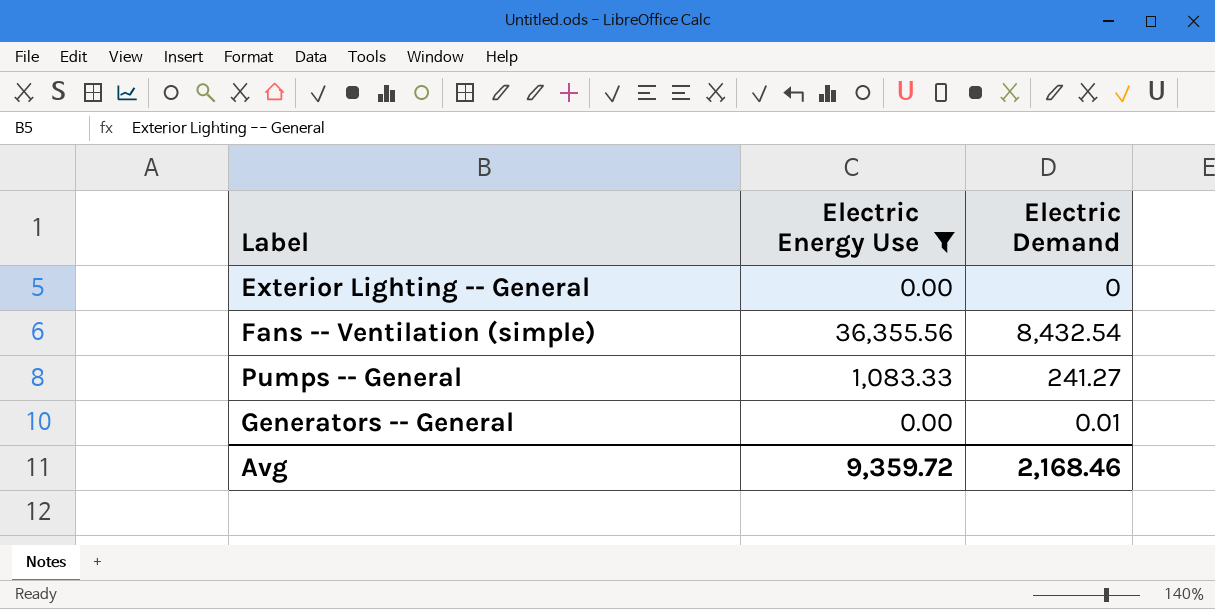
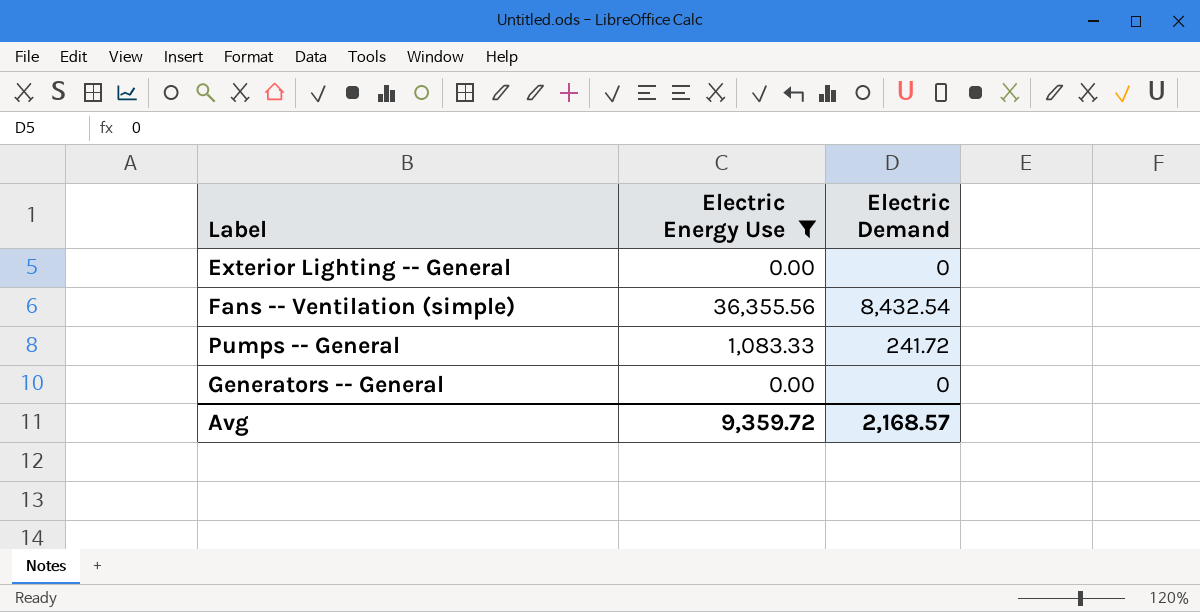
Pumps -- General | Electric Demand: 241.27 -> 241.72
Generators -- General | Electric Demand: 0.01 -> 0
Avg | Electric Demand: 2,168.46 -> 2,168.57

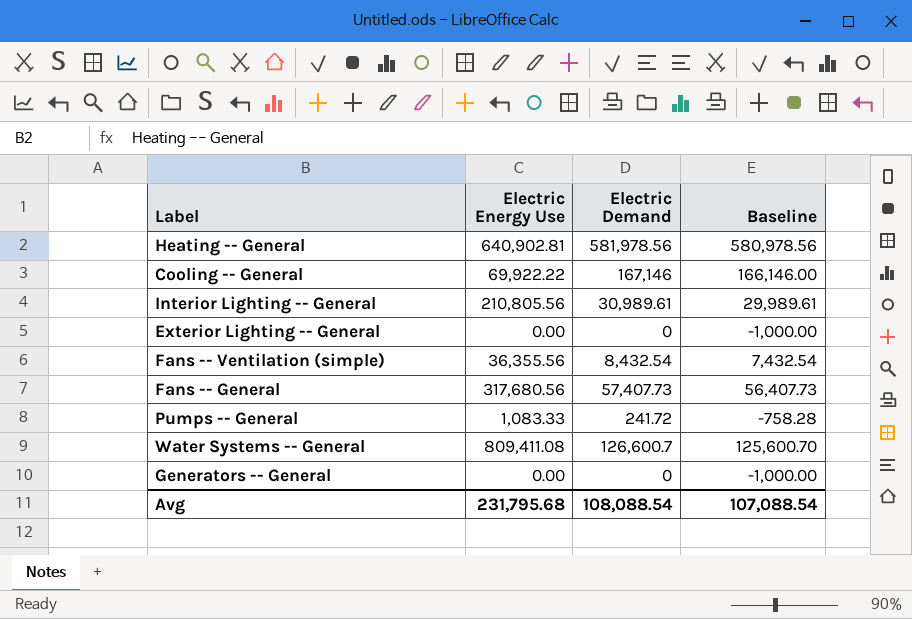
filter: Electric Energy Use <= 36,355.56 -> none
column Baseline | formula: none -> [Electric Demand] - 1000
Avg | Electric Energy Use: 9,359.72 -> 231,795.68
Avg | Electric Demand: 2,168.57 -> 108,088.54

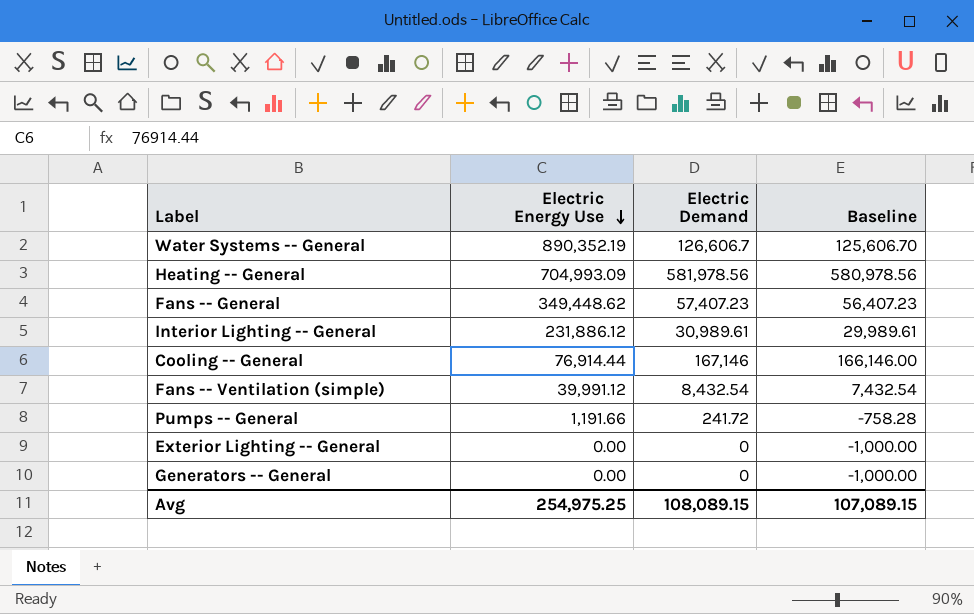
row order: none -> Electric Energy Use descending
Water Systems -- General | Electric Energy Use: 809,411.08 -> 890,352.19
Water Systems -- General | Electric Demand: 126,600.7 -> 126,606.7
Water Systems -- General | Baseline: 125,600.70 -> 125,606.70
Heating -- General | Electric Energy Use: 640,902.81 -> 704,993.09
Fans -- General | Electric Energy Use: 317,680.56 -> 349,448.62
Fans -- General | Electric Demand: 57,407.73 -> 57,407.23
Fans -- General | Baseline: 56,407.73 -> 56,407.23
Interior Lighting -- General | Electric Energy Use: 210,805.56 -> 231,886.12
Cooling -- General | Electric Energy Use: 69,922.22 -> 76,914.44
Fans -- Ventilation (simple) | Electric Energy Use: 36,355.56 -> 39,991.12
Pumps -- General | Electric Energy Use: 1,083.33 -> 1,191.66
Avg | Electric Energy Use: 231,795.68 -> 254,975.25
Avg | Electric Demand: 108,088.54 -> 108,089.15
Avg | Baseline: 107,088.54 -> 107,089.15

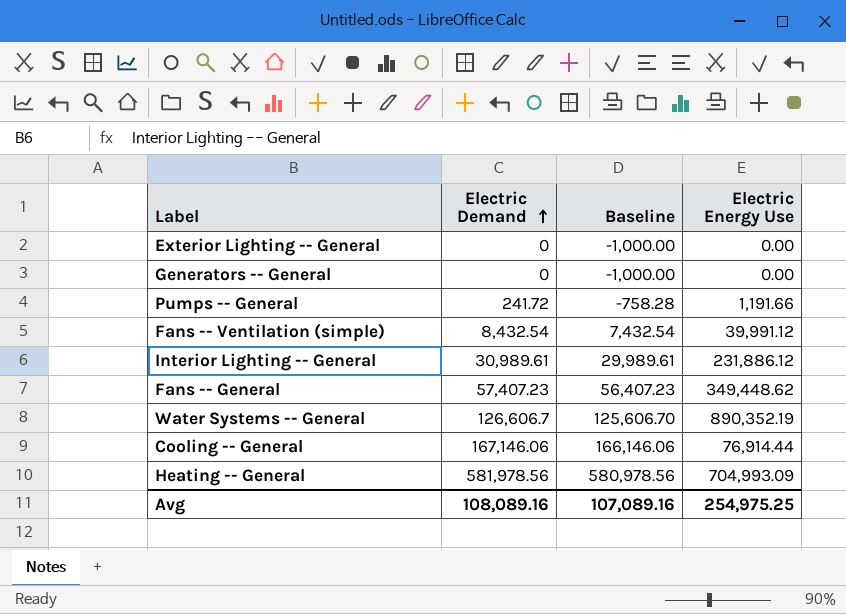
row order: Electric Energy Use descending -> Electric Demand ascending
column Electric Energy Use | position: 2 -> 4
Cooling -- General | Electric Demand: 167,146 -> 167,146.06
Cooling -- General | Baseline: 166,146.00 -> 166,146.06
Avg | Electric Demand: 108,089.15 -> 108,089.16
Avg | Baseline: 107,089.15 -> 107,089.16

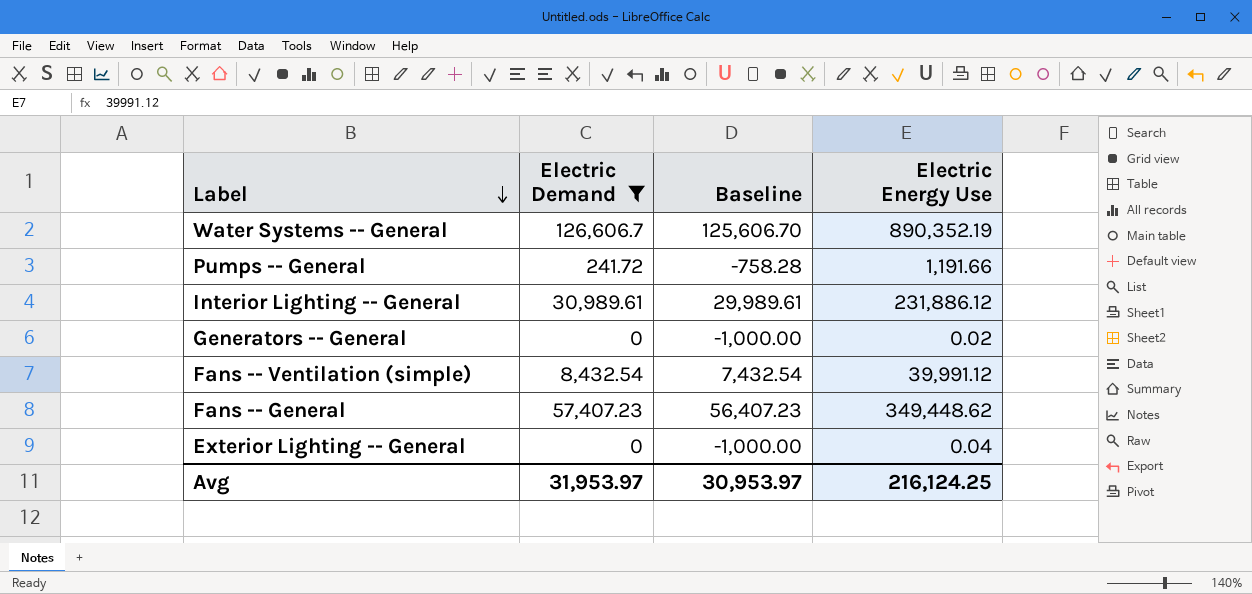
filter: none -> Electric Demand <= 126,606.7
row order: Electric Demand ascending -> Label descending
Generators -- General | Electric Energy Use: 0.00 -> 0.02
Exterior Lighting -- General | Electric Energy Use: 0.00 -> 0.04
Avg | Electric Demand: 108,089.16 -> 31,953.97
Avg | Baseline: 107,089.16 -> 30,953.97
Avg | Electric Energy Use: 254,975.25 -> 216,124.25

